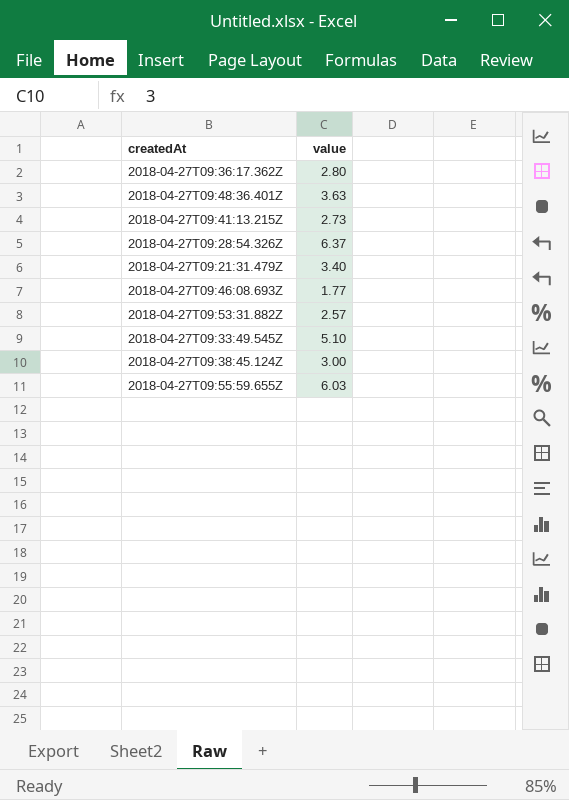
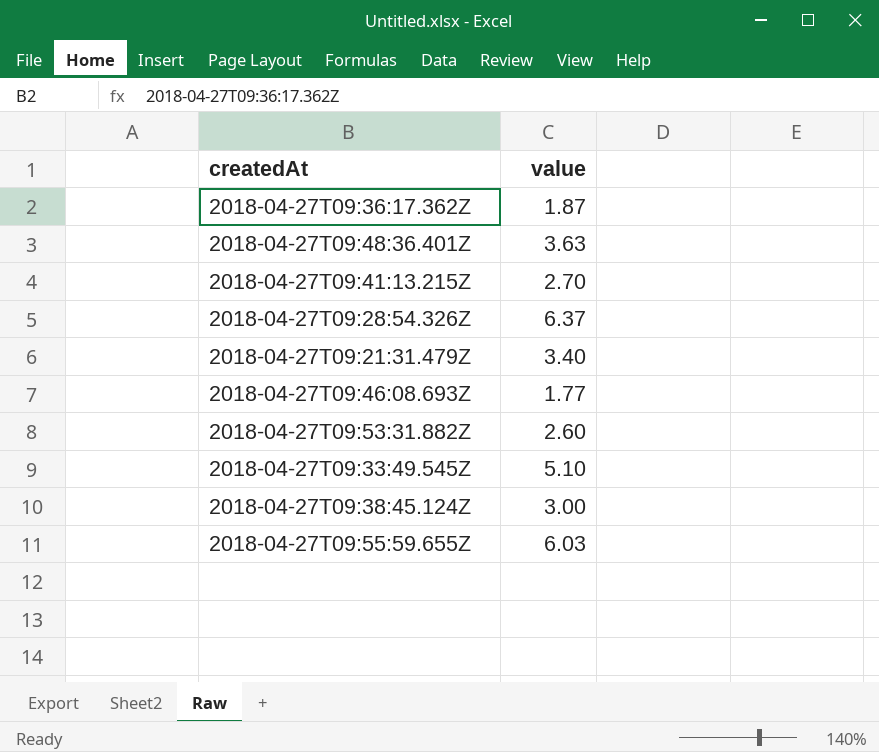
2018-04-27T09:36:17.362Z | value: 2.80 -> 1.87
2018-04-27T09:41:13.215Z | value: 2.73 -> 2.70
2018-04-27T09:53:31.882Z | value: 2.57 -> 2.60

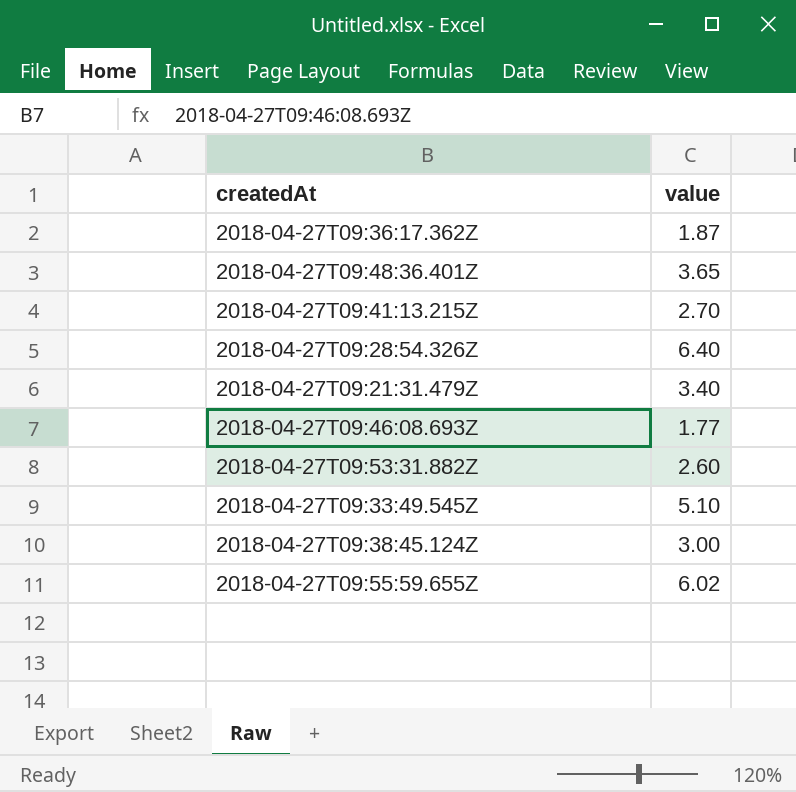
2018-04-27T09:48:36.401Z | value: 3.63 -> 3.65
2018-04-27T09:28:54.326Z | value: 6.37 -> 6.40
2018-04-27T09:55:59.655Z | value: 6.03 -> 6.02

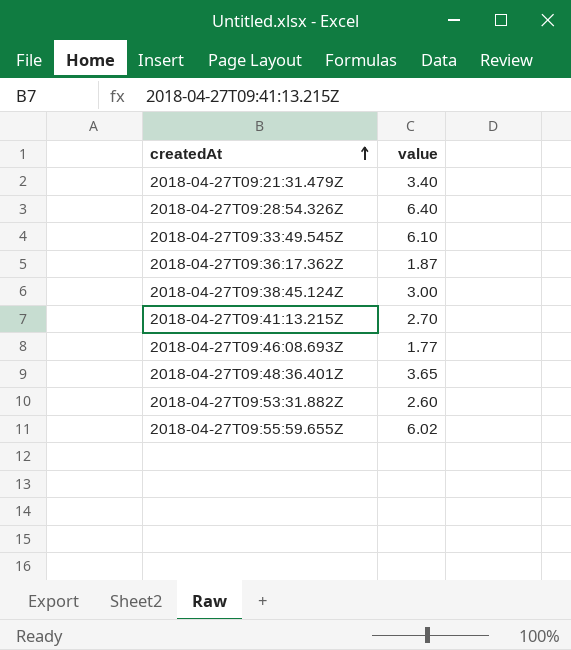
row order: none -> createdAt ascending
2018-04-27T09:33:49.545Z | value: 5.10 -> 6.10

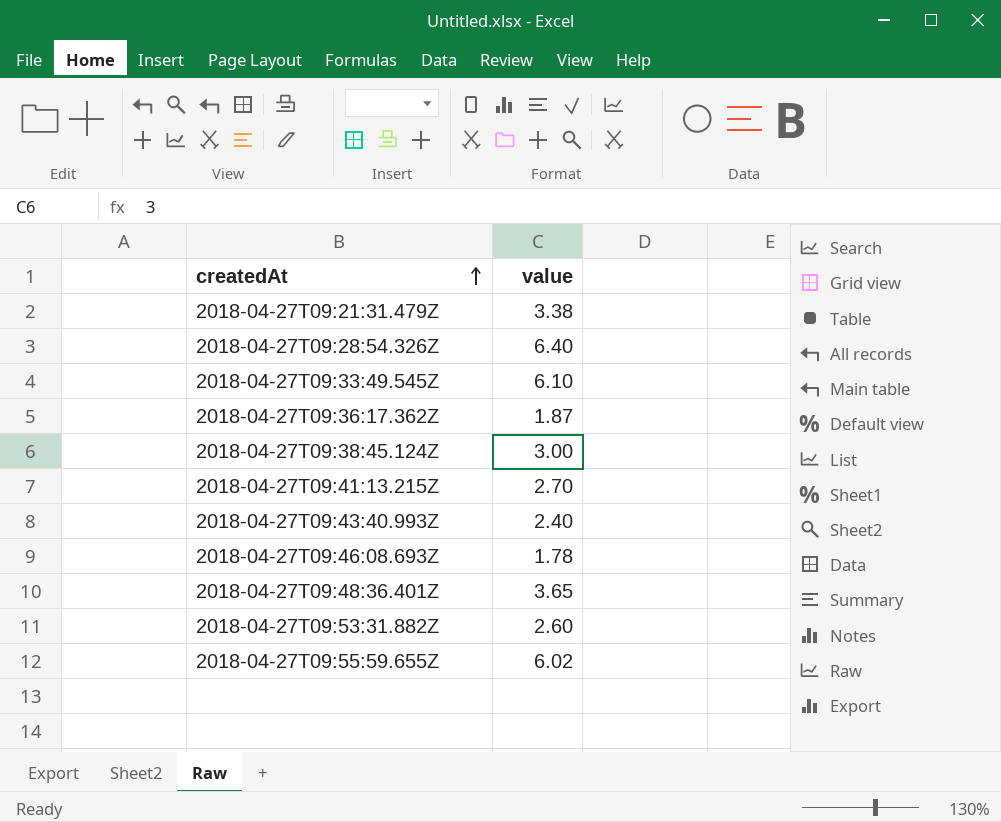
2018-04-27T09:21:31.479Z | value: 3.40 -> 3.38
row 2018-04-27T09:43:40.993Z: none -> 2.40
2018-04-27T09:46:08.693Z | value: 1.77 -> 1.78

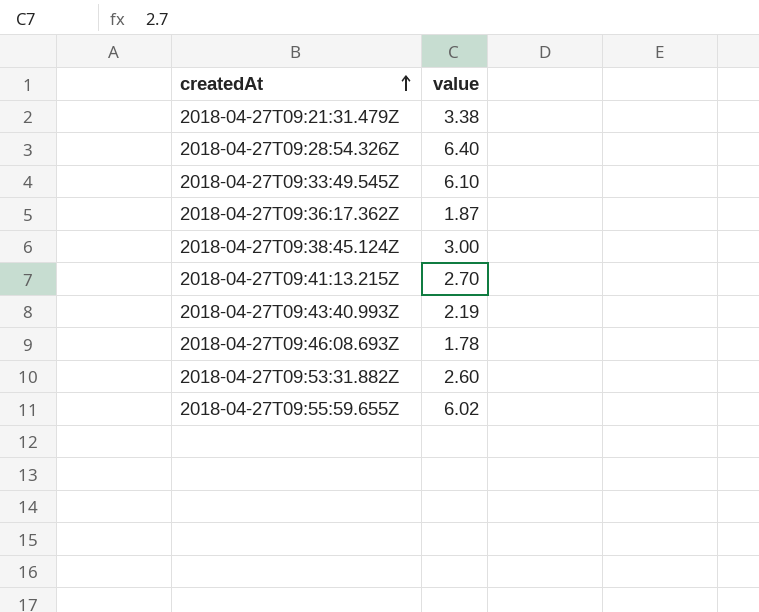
row 2018-04-27T09:48:36.401Z: 3.65 -> none
2018-04-27T09:43:40.993Z | value: 2.40 -> 2.19

